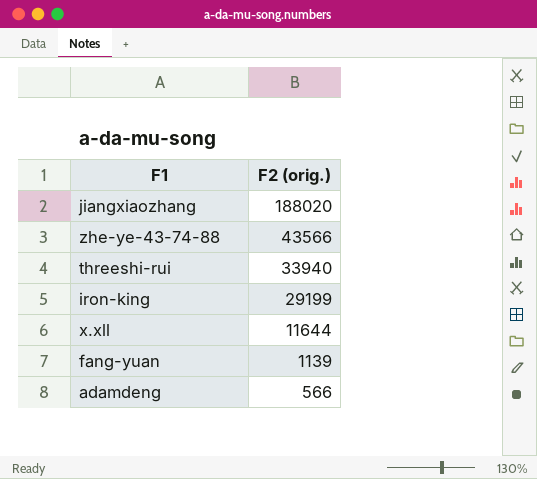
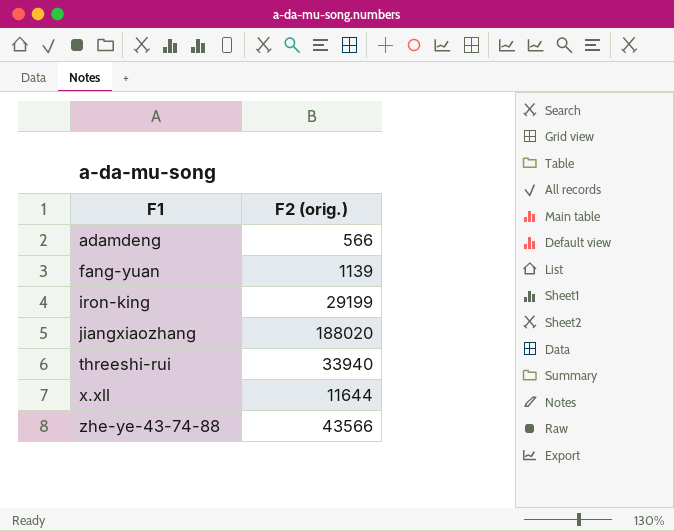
row order: F2 (orig.) descending -> F1 ascending

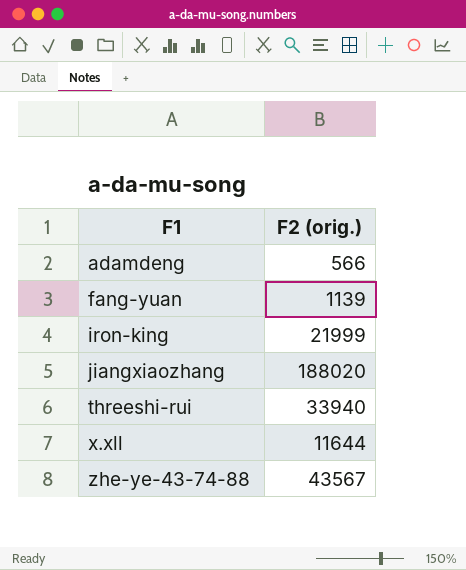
iron-king | F2 (orig.): 29199 -> 21999
zhe-ye-43-74-88 | F2 (orig.): 43566 -> 43567

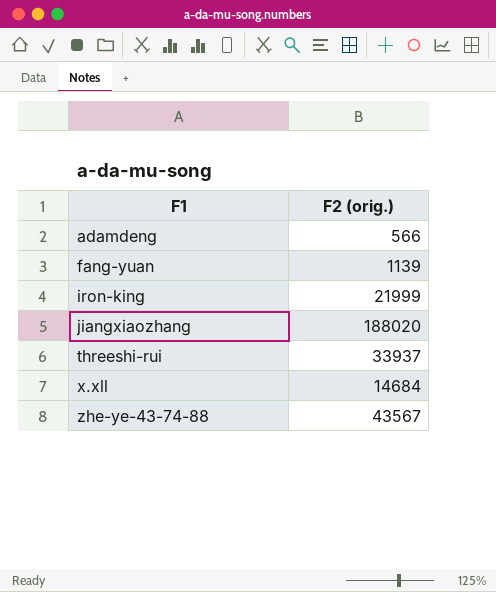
threeshi-rui | F2 (orig.): 33940 -> 33937
x.xll | F2 (orig.): 11644 -> 14684

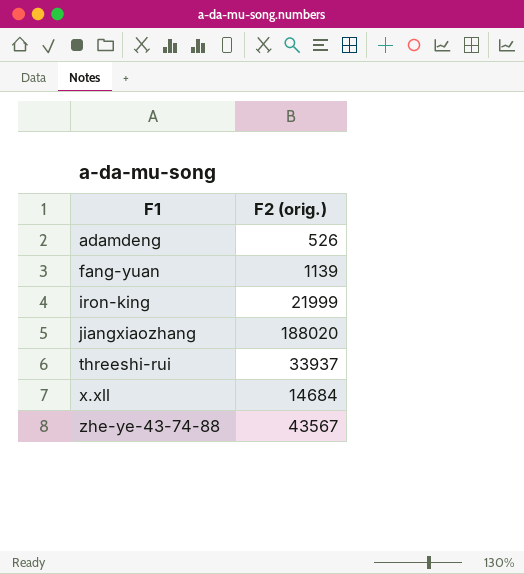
adamdeng | F2 (orig.): 566 -> 526

